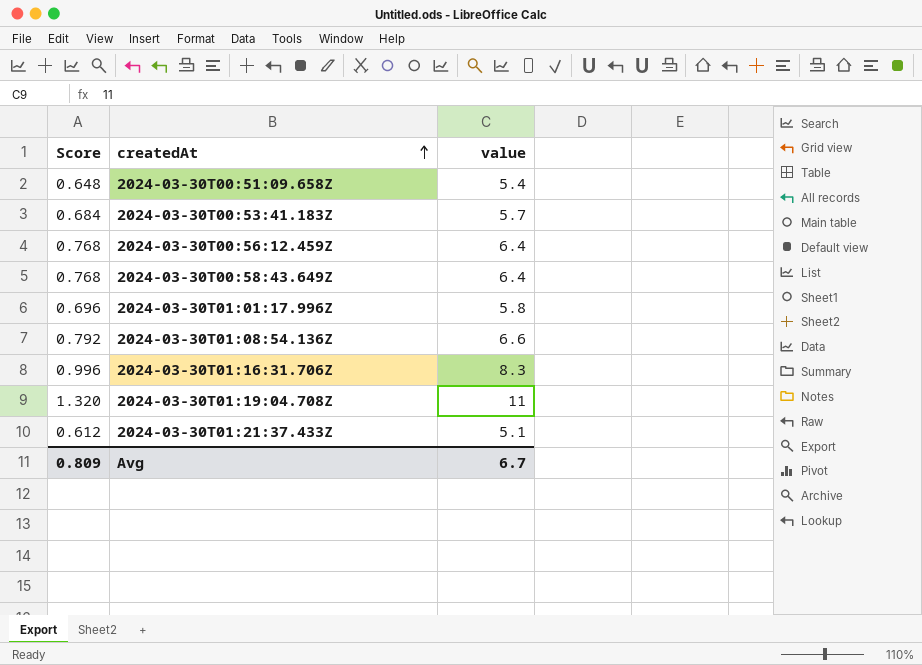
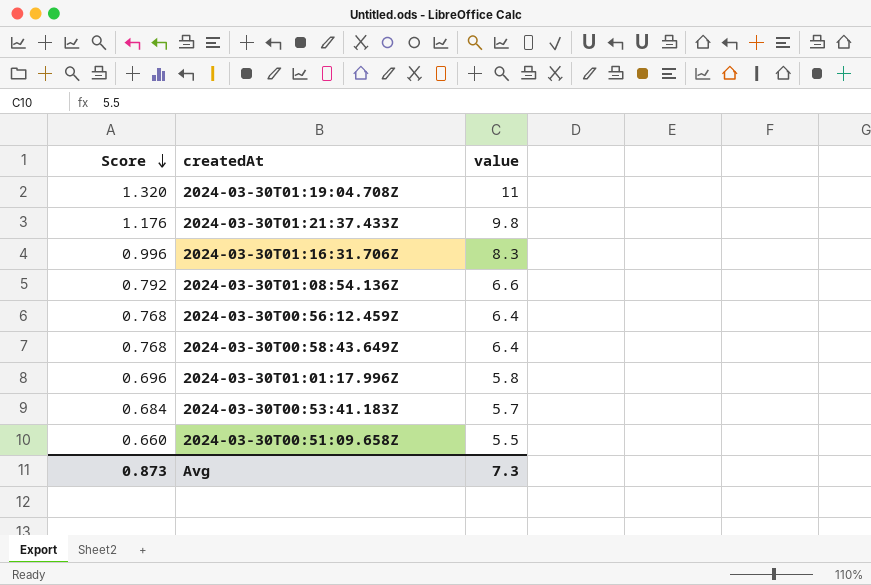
row order: createdAt ascending -> Score descending
2024-03-30T01:21:37.433Z | Score: 0.612 -> 1.176
2024-03-30T01:21:37.433Z | value: 5.1 -> 9.8
2024-03-30T00:51:09.658Z | Score: 0.648 -> 0.660
2024-03-30T00:51:09.658Z | value: 5.4 -> 5.5
Avg | Score: 0.809 -> 0.873
Avg | value: 6.7 -> 7.3

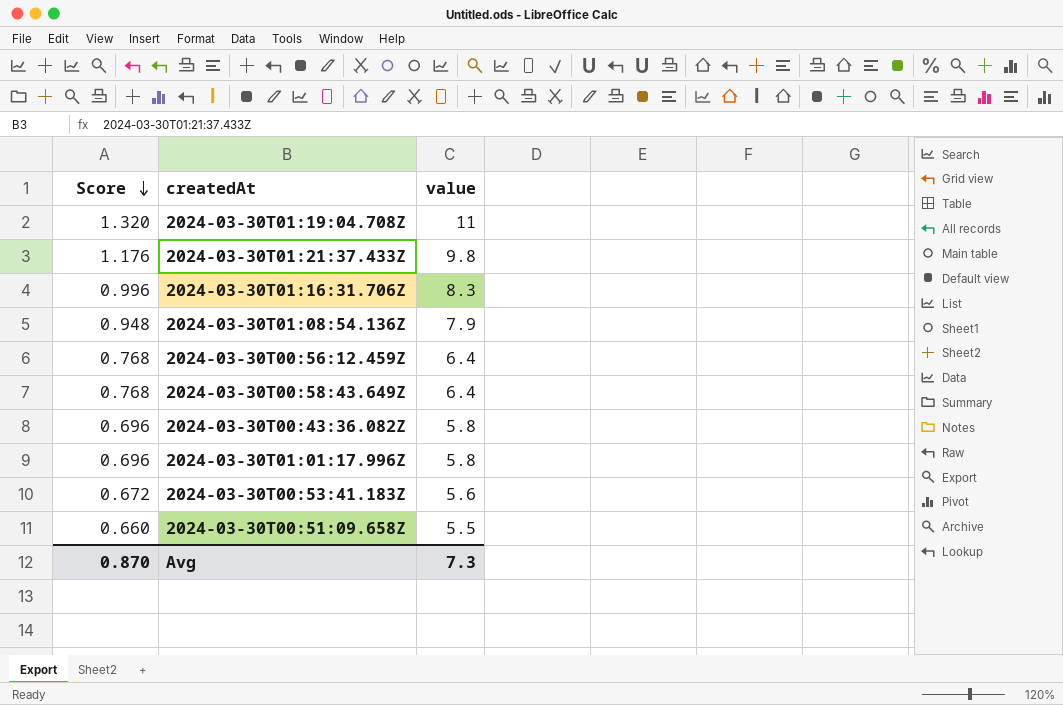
2024-03-30T01:08:54.136Z | Score: 0.792 -> 0.948
2024-03-30T01:08:54.136Z | value: 6.6 -> 7.9
row 2024-03-30T00:43:36.082Z: none -> 0.696 | 5.8
2024-03-30T00:53:41.183Z | Score: 0.684 -> 0.672
2024-03-30T00:53:41.183Z | value: 5.7 -> 5.6
Avg | Score: 0.873 -> 0.870

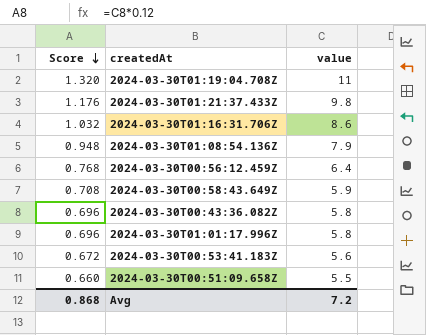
2024-03-30T01:16:31.706Z | Score: 0.996 -> 1.032
2024-03-30T01:16:31.706Z | value: 8.3 -> 8.6
2024-03-30T00:58:43.649Z | Score: 0.768 -> 0.708
2024-03-30T00:58:43.649Z | value: 6.4 -> 5.9
Avg | Score: 0.870 -> 0.868
Avg | value: 7.3 -> 7.2

